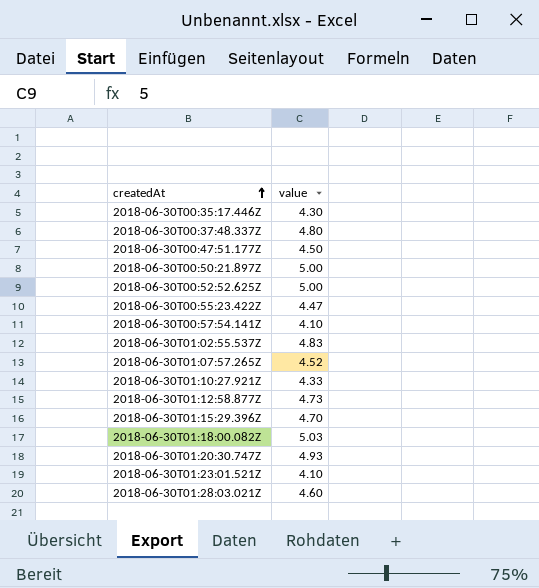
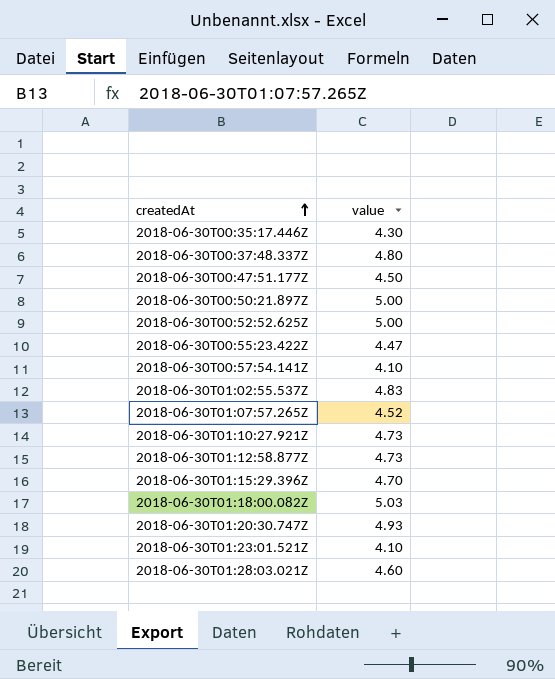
2018-06-30T01:10:27.921Z | value: 4.33 -> 4.73

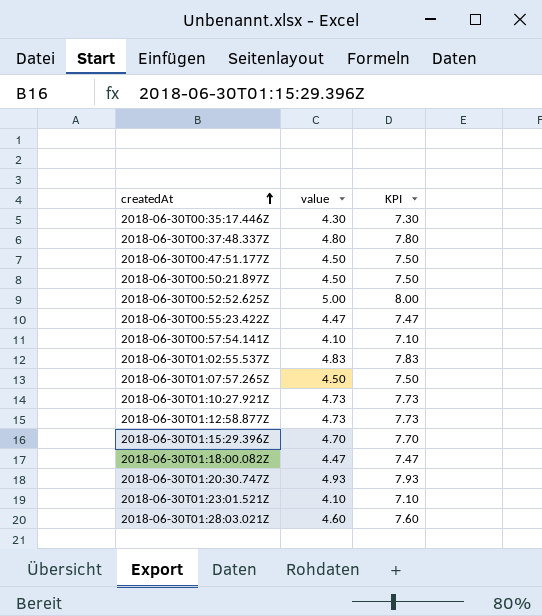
column KPI | formula: none -> [value] + 3
2018-06-30T00:50:21.897Z | value: 5.00 -> 4.50
2018-06-30T01:07:57.265Z | value: 4.52 -> 4.50
2018-06-30T01:18:00.082Z | value: 5.03 -> 4.47

